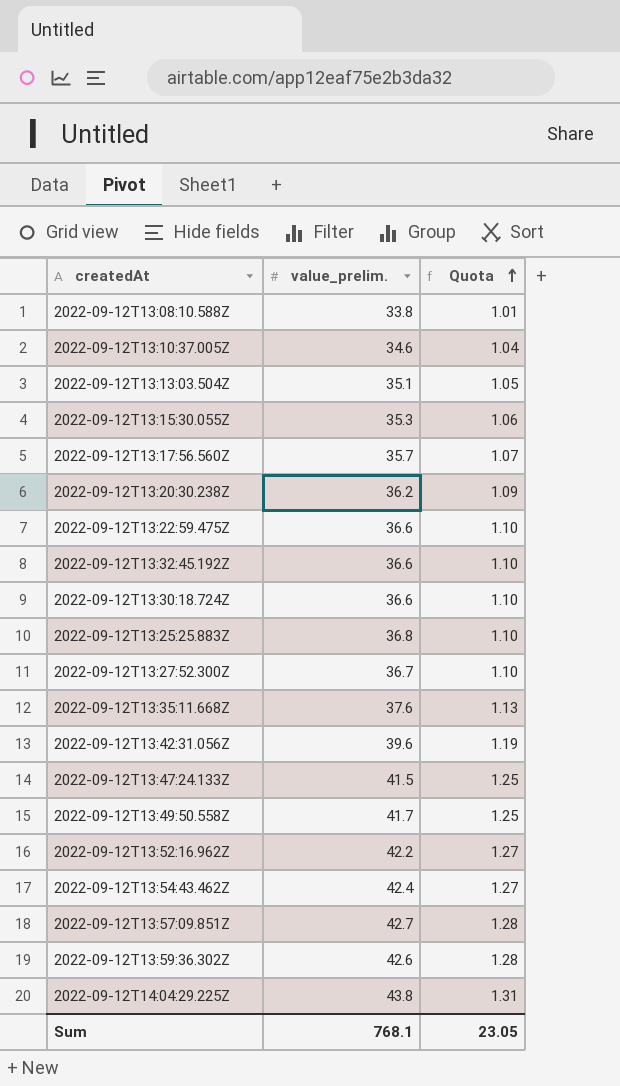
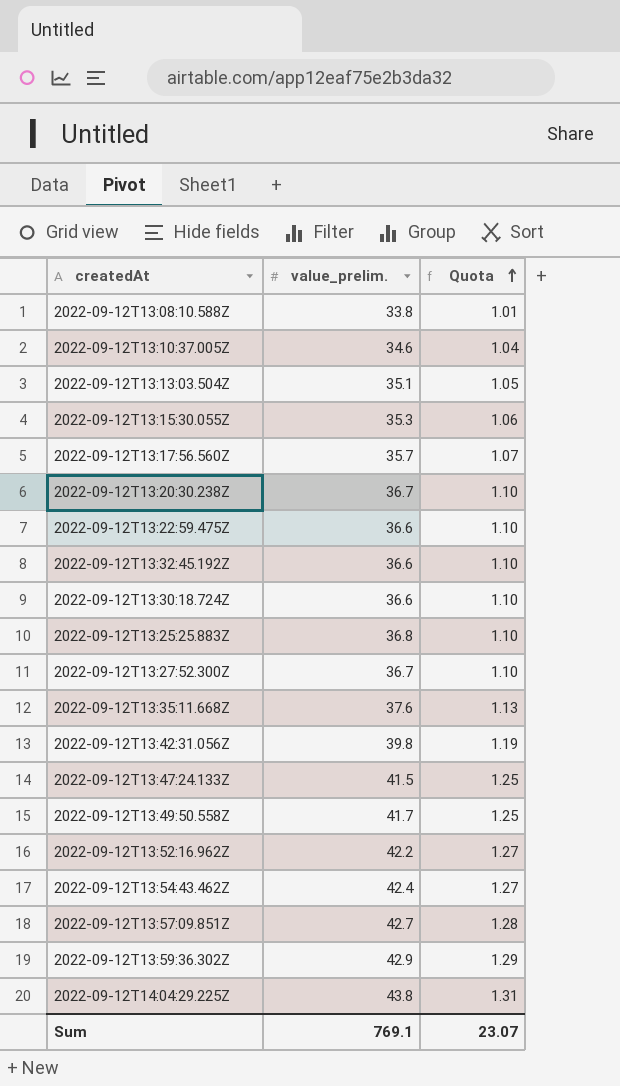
2022-09-12T13:20:30.238Z | value_prelim.: 36.2 -> 36.7
2022-09-12T13:20:30.238Z | Quota: 1.09 -> 1.10
2022-09-12T13:42:31.056Z | value_prelim.: 39.6 -> 39.8
2022-09-12T13:59:36.302Z | value_prelim.: 42.6 -> 42.9
2022-09-12T13:59:36.302Z | Quota: 1.28 -> 1.29
Sum | value_prelim.: 768.1 -> 769.1
Sum | Quota: 23.05 -> 23.07

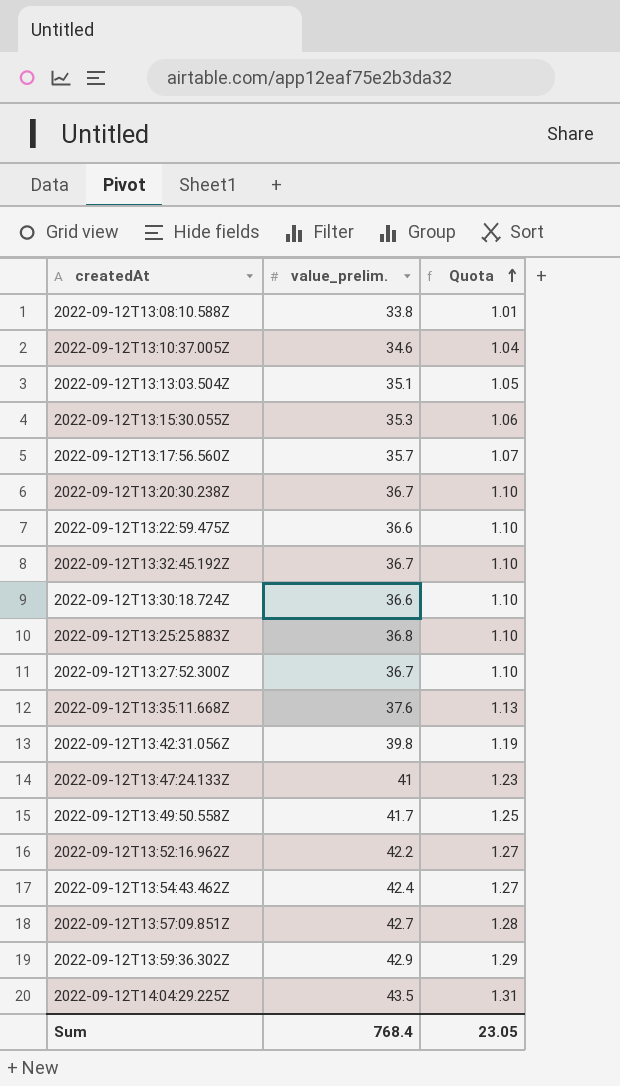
2022-09-12T13:32:45.192Z | value_prelim.: 36.6 -> 36.7
2022-09-12T13:47:24.133Z | value_prelim.: 41.5 -> 41
2022-09-12T13:47:24.133Z | Quota: 1.25 -> 1.23
2022-09-12T14:04:29.225Z | value_prelim.: 43.8 -> 43.5
Sum | value_prelim.: 769.1 -> 768.4
Sum | Quota: 23.07 -> 23.05

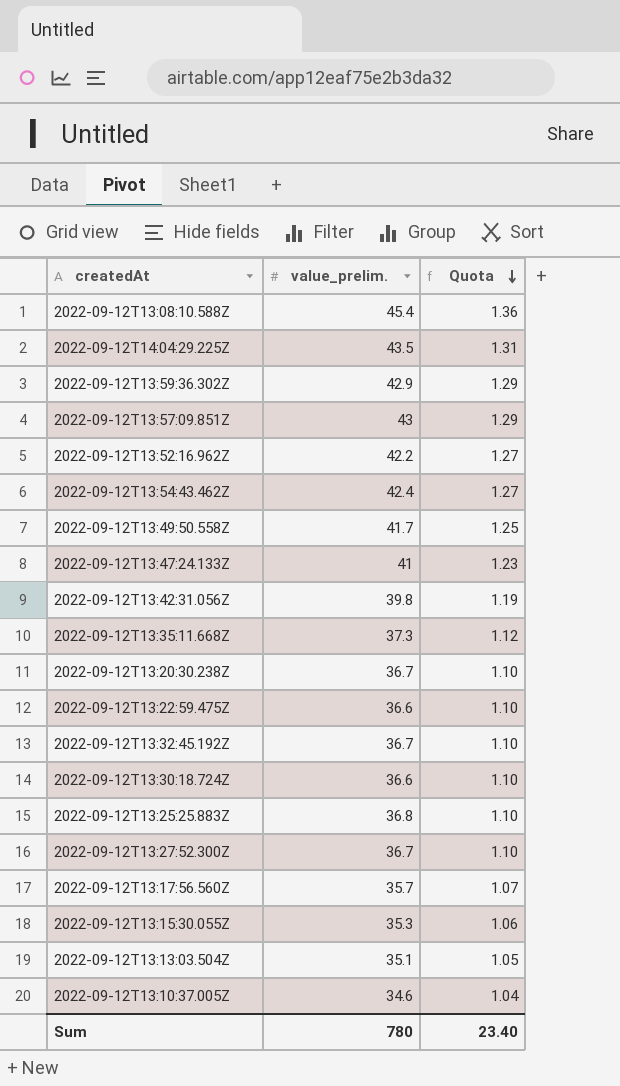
row order: Quota ascending -> Quota descending
2022-09-12T13:08:10.588Z | value_prelim.: 33.8 -> 45.4
2022-09-12T13:08:10.588Z | Quota: 1.01 -> 1.36
2022-09-12T13:57:09.851Z | value_prelim.: 42.7 -> 43
2022-09-12T13:57:09.851Z | Quota: 1.28 -> 1.29
2022-09-12T13:35:11.668Z | value_prelim.: 37.6 -> 37.3
2022-09-12T13:35:11.668Z | Quota: 1.13 -> 1.12
Sum | value_prelim.: 768.4 -> 780
Sum | Quota: 23.05 -> 23.40

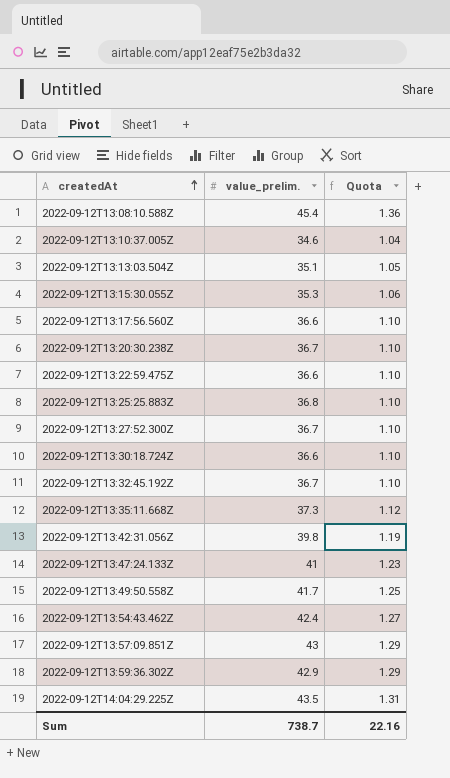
row order: Quota descending -> createdAt ascending
row 2022-09-12T13:52:16.962Z: 42.2 | 1.27 -> none
2022-09-12T13:17:56.560Z | value_prelim.: 35.7 -> 36.6
2022-09-12T13:17:56.560Z | Quota: 1.07 -> 1.10
Sum | value_prelim.: 780 -> 738.7
Sum | Quota: 23.40 -> 22.16

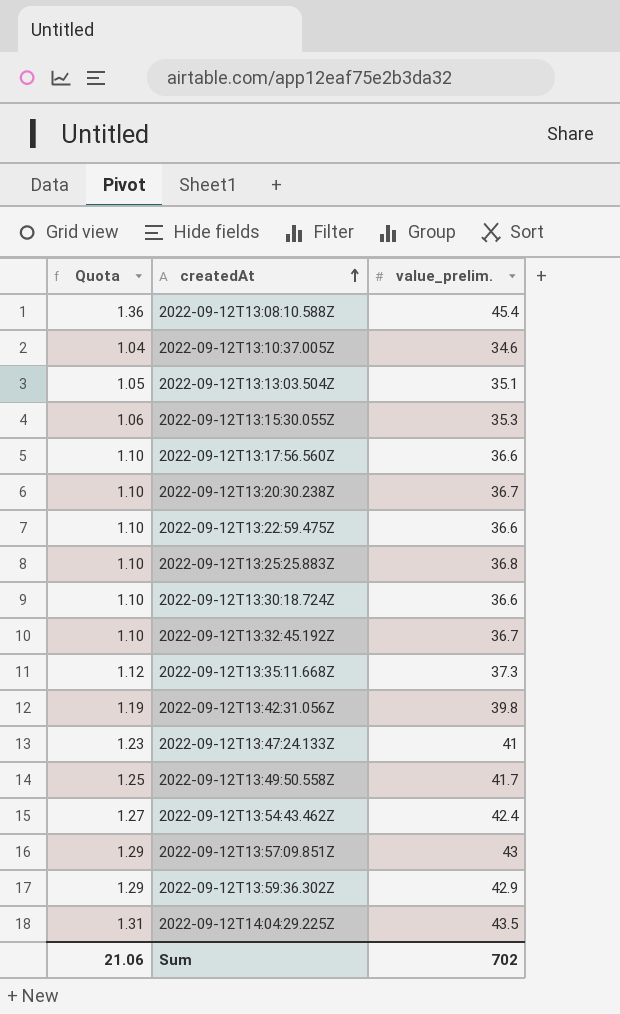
column Quota | position: 3 -> 1
row 2022-09-12T13:27:52.300Z: 36.7 | 1.10 -> none
Sum | Quota: 22.16 -> 21.06
Sum | value_prelim.: 738.7 -> 702

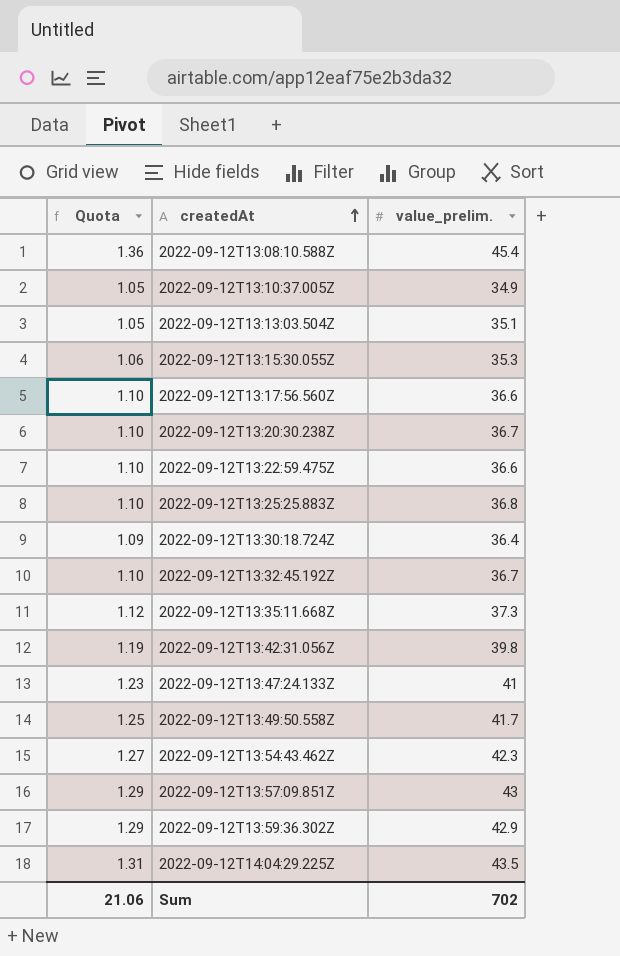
2022-09-12T13:10:37.005Z | Quota: 1.04 -> 1.05
2022-09-12T13:10:37.005Z | value_prelim.: 34.6 -> 34.9
2022-09-12T13:30:18.724Z | Quota: 1.10 -> 1.09
2022-09-12T13:30:18.724Z | value_prelim.: 36.6 -> 36.4
2022-09-12T13:54:43.462Z | value_prelim.: 42.4 -> 42.3

